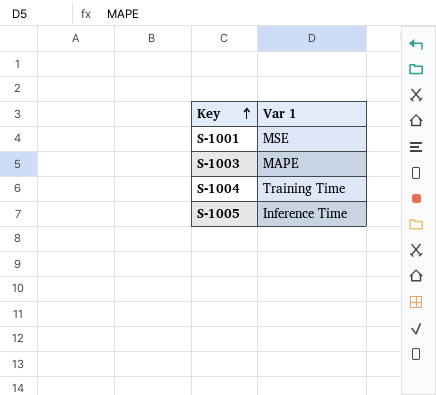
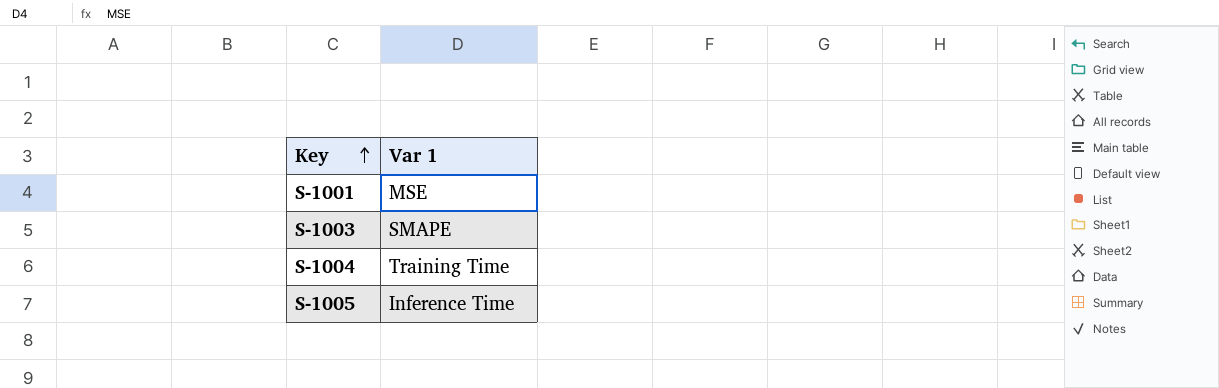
S-1003 | Var 1: MAPE -> SMAPE

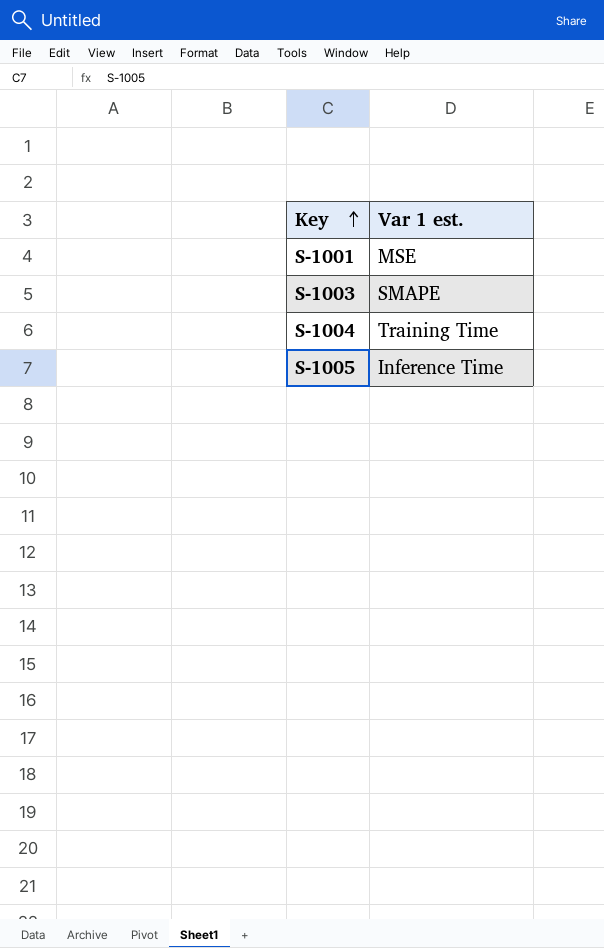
column name: Var 1 -> Var 1 est.

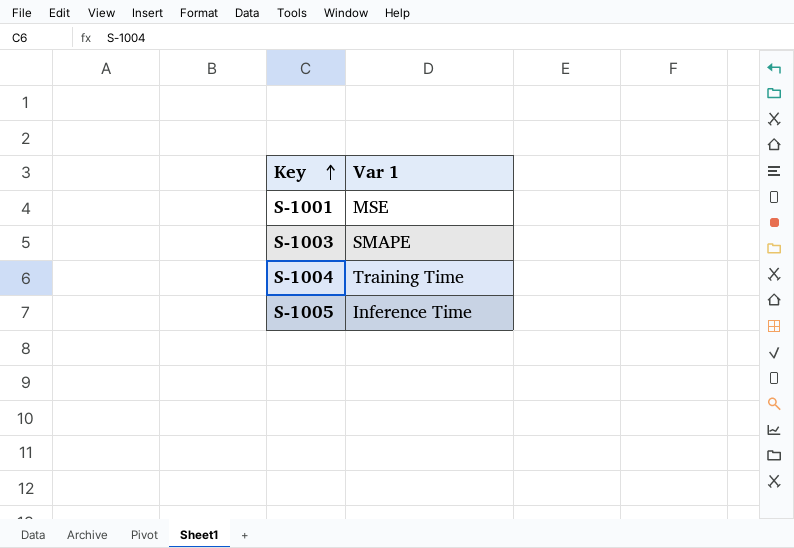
column name: Var 1 est. -> Var 1

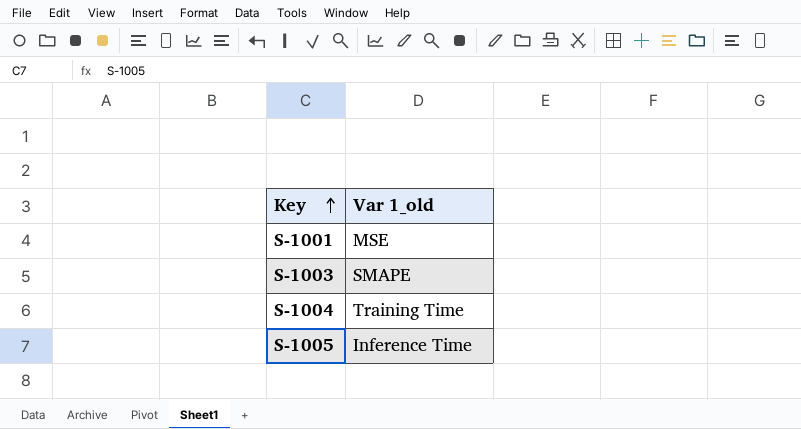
column name: Var 1 -> Var 1_old

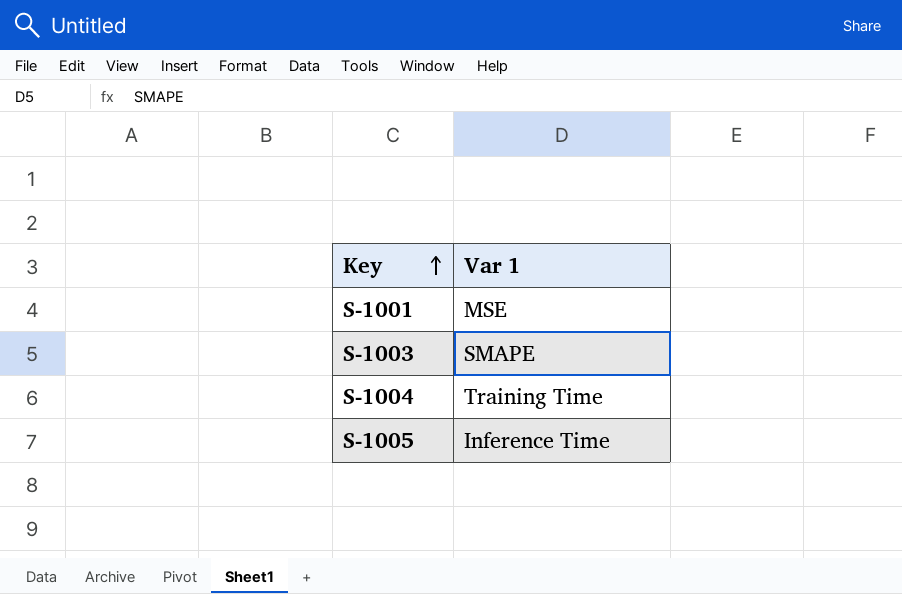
column name: Var 1_old -> Var 1

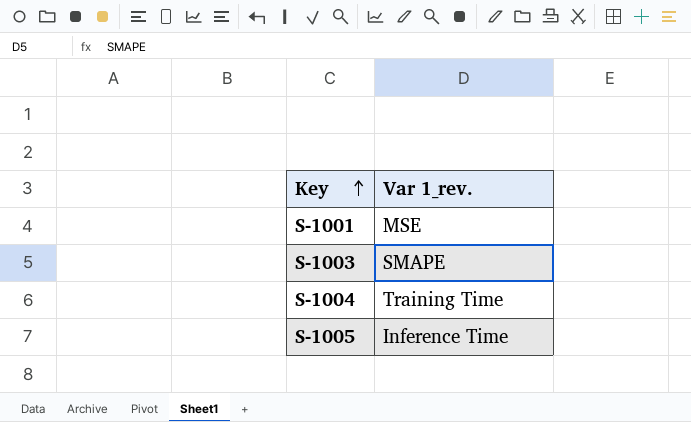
column name: Var 1 -> Var 1_rev.

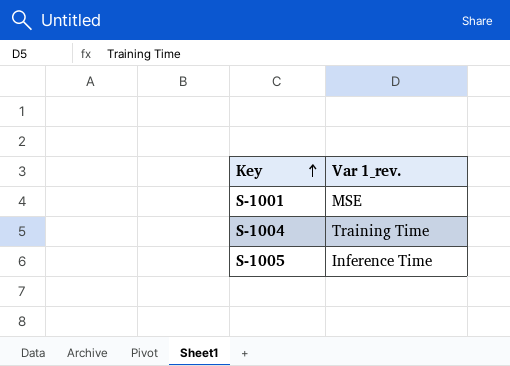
row S-1003: SMAPE -> none

